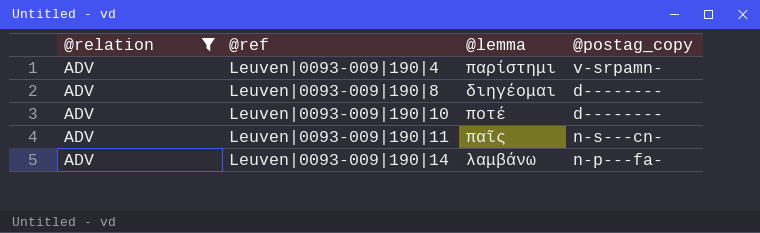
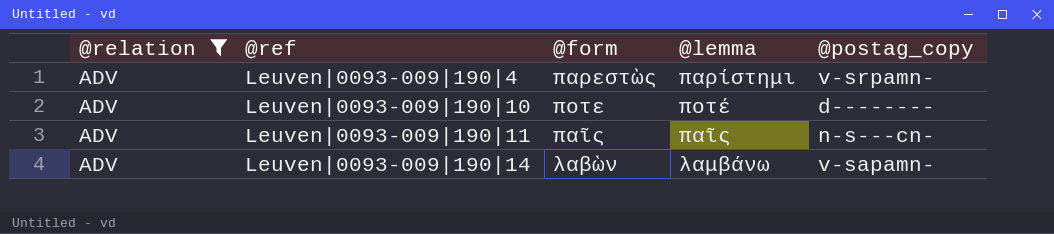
column @form | position: none -> 3
row Leuven|0093-009|190|8: ADV | διηγέομαι | d-------- -> none
Leuven|0093-009|190|14 | @postag_copy: n-p---fa- -> v-sapamn-

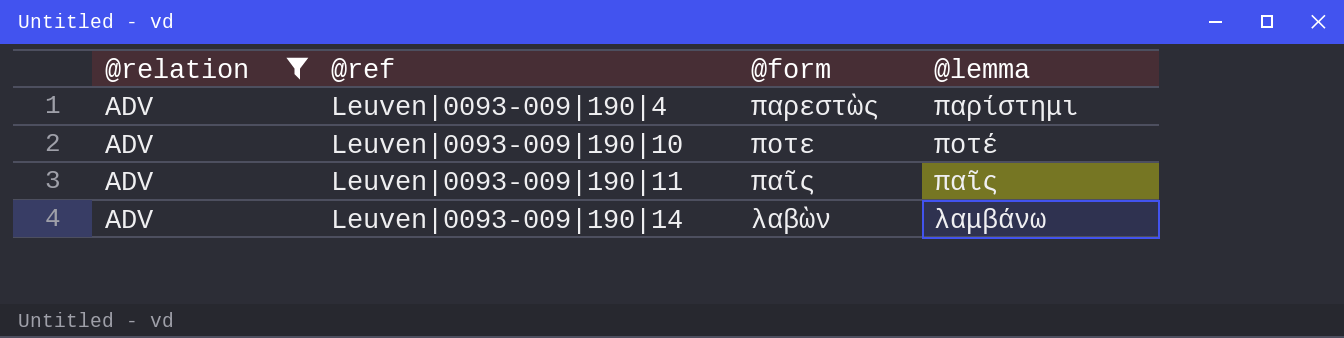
column @postag_copy | position: 5 -> none

